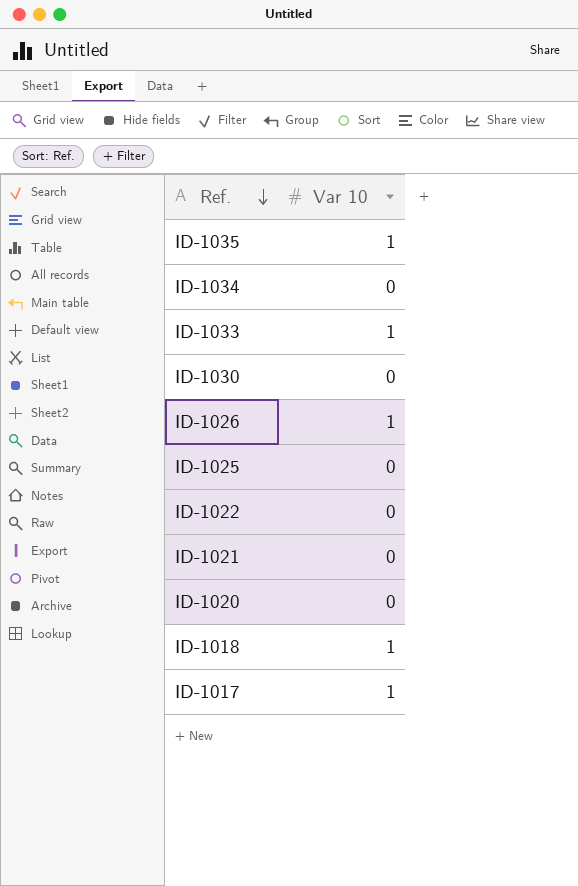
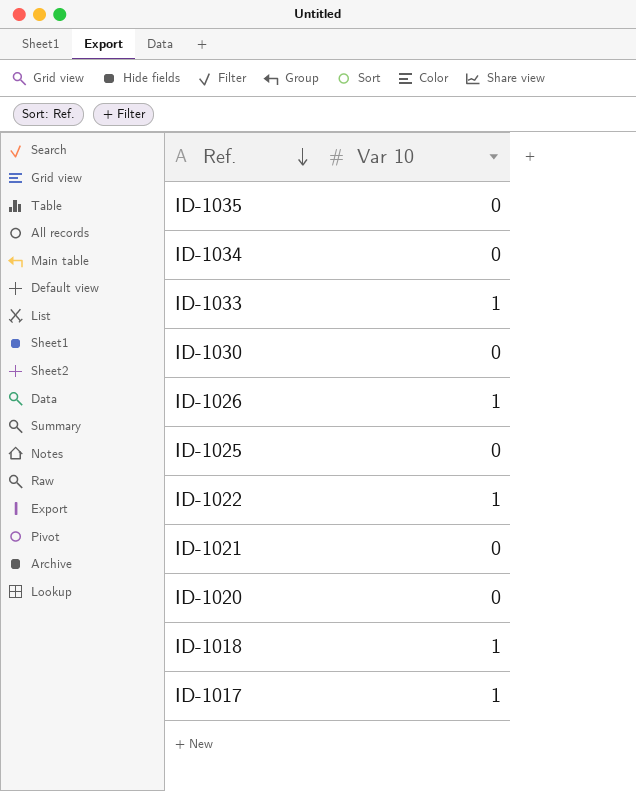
ID-1035 | Var 10: 1 -> 0
ID-1022 | Var 10: 0 -> 1

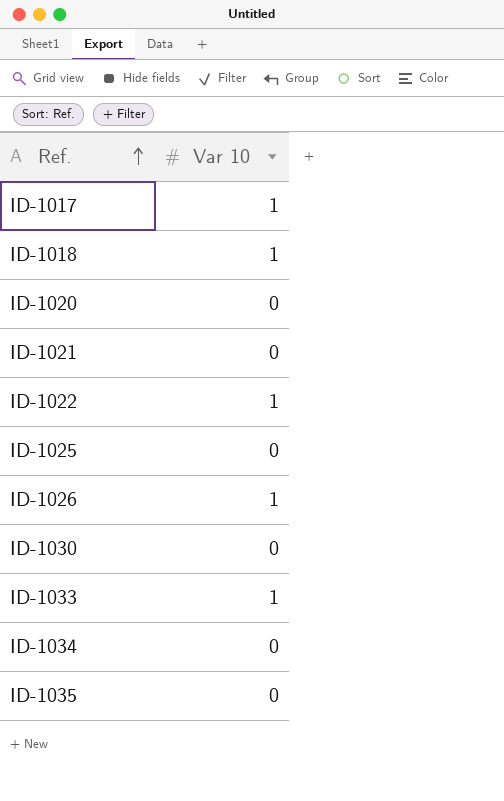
row order: Ref. descending -> Ref. ascending

